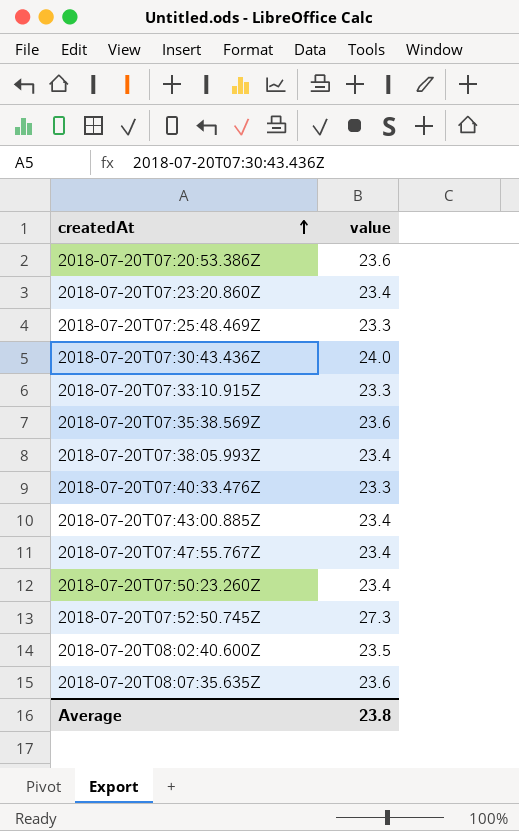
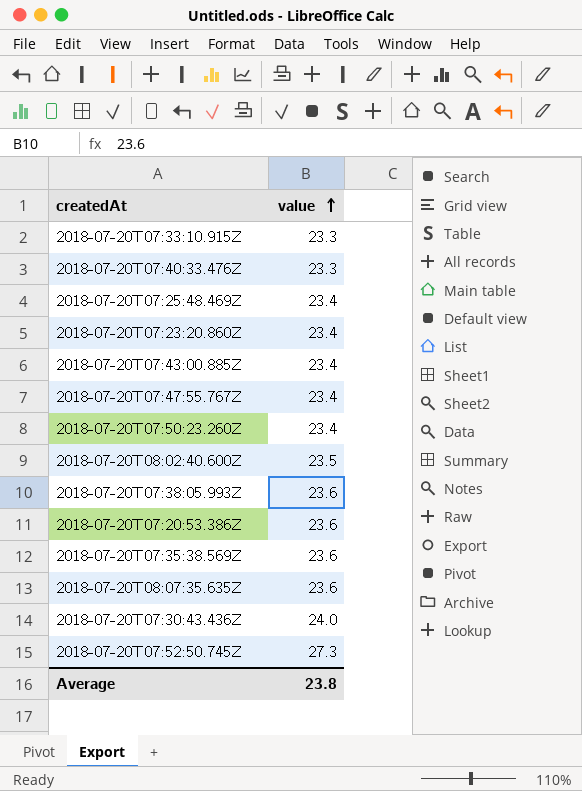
row order: createdAt ascending -> value ascending
2018-07-20T07:25:48.469Z | value: 23.3 -> 23.4
2018-07-20T07:38:05.993Z | value: 23.4 -> 23.6

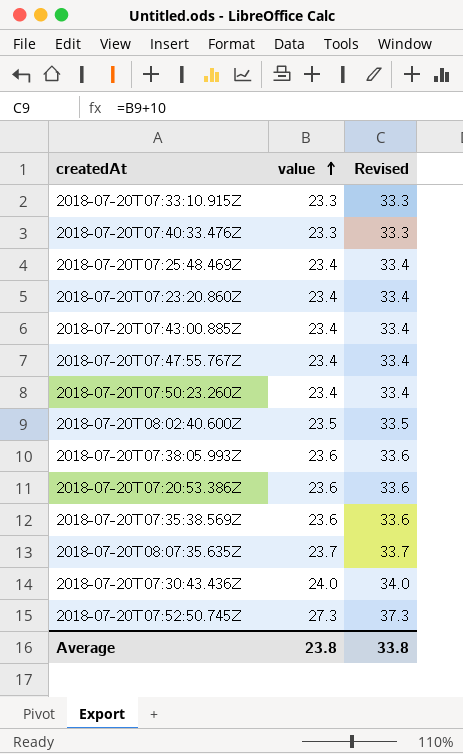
column Revised | formula: none -> [value] + 10
2018-07-20T08:07:35.635Z | value: 23.6 -> 23.7

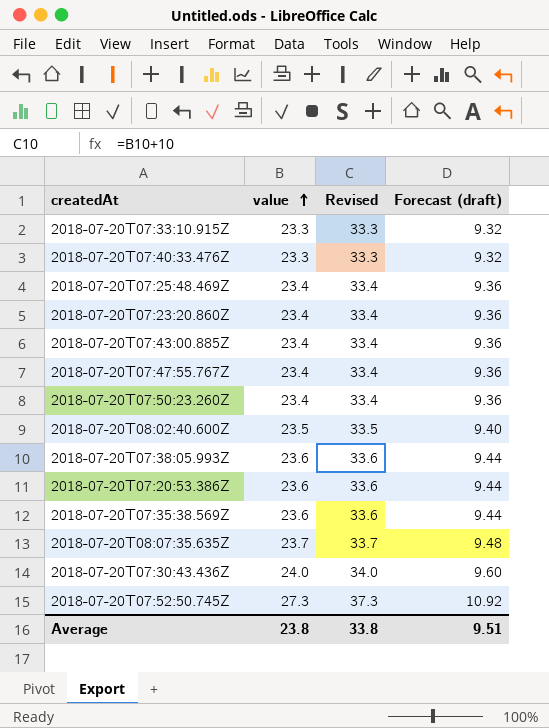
column Forecast (draft) | formula: none -> [value] * 0.4

